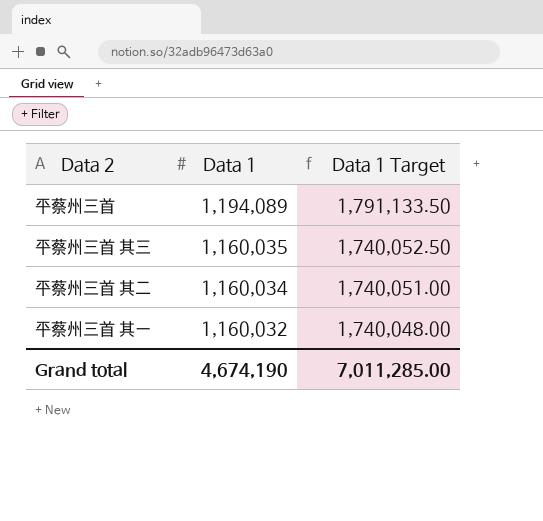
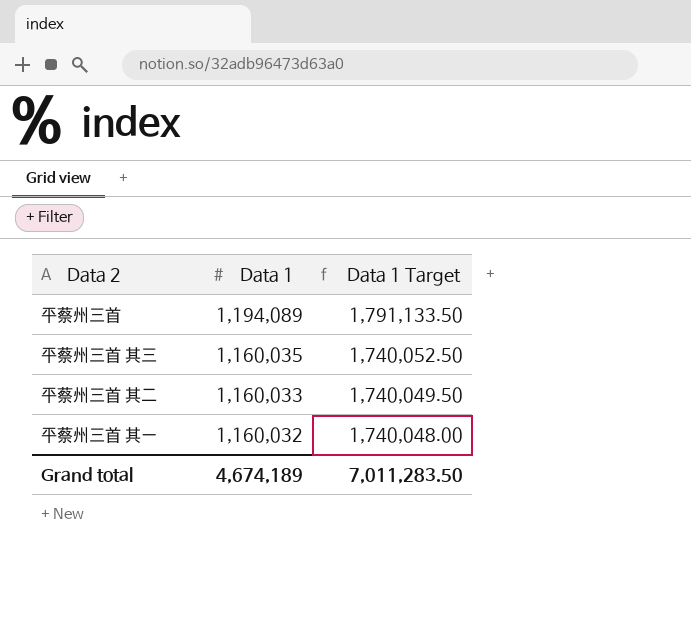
平蔡州三首 其二 | Data 1: 1,160,034 -> 1,160,033
平蔡州三首 其二 | Data 1 Target: 1,740,051.00 -> 1,740,049.50
Grand total | Data 1: 4,674,190 -> 4,674,189
Grand total | Data 1 Target: 7,011,285.00 -> 7,011,283.50

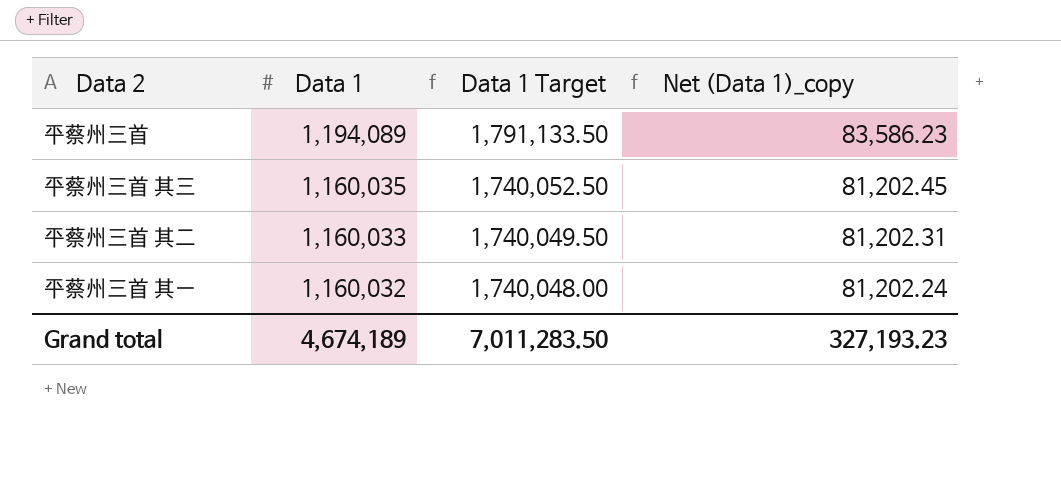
column Net (Data 1)_copy | formula: none -> [Data 1] * 0.07

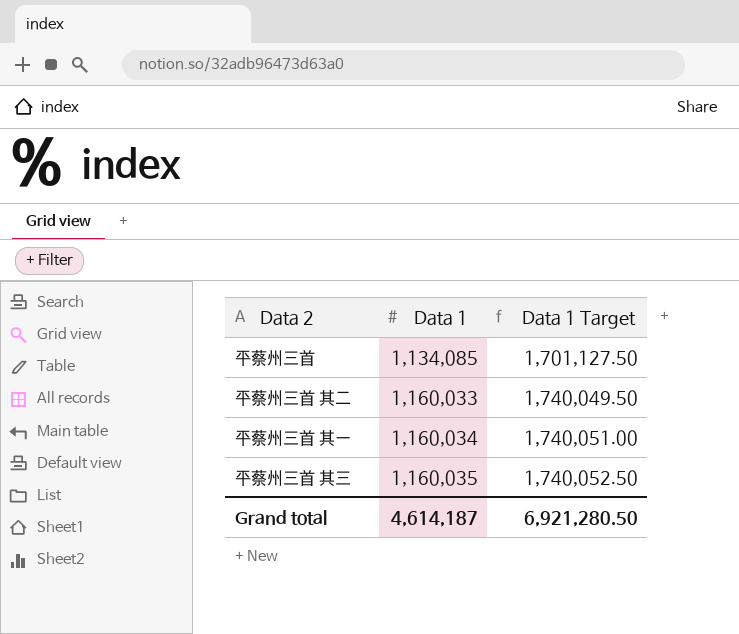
row order: Data 1 descending -> Data 1 ascending
column Net (Data 1)_copy | formula: [Data 1] * 0.07 -> none
平蔡州三首 | Data 1: 1,194,089 -> 1,134,085
平蔡州三首 | Data 1 Target: 1,791,133.50 -> 1,701,127.50
平蔡州三首 其一 | Data 1: 1,160,032 -> 1,160,034
平蔡州三首 其一 | Data 1 Target: 1,740,048.00 -> 1,740,051.00
Grand total | Data 1: 4,674,189 -> 4,614,187
Grand total | Data 1 Target: 7,011,283.50 -> 6,921,280.50

